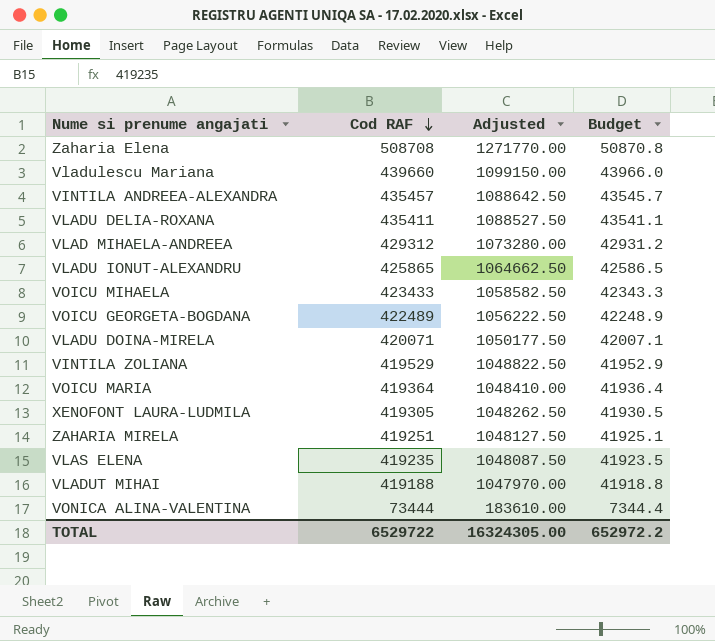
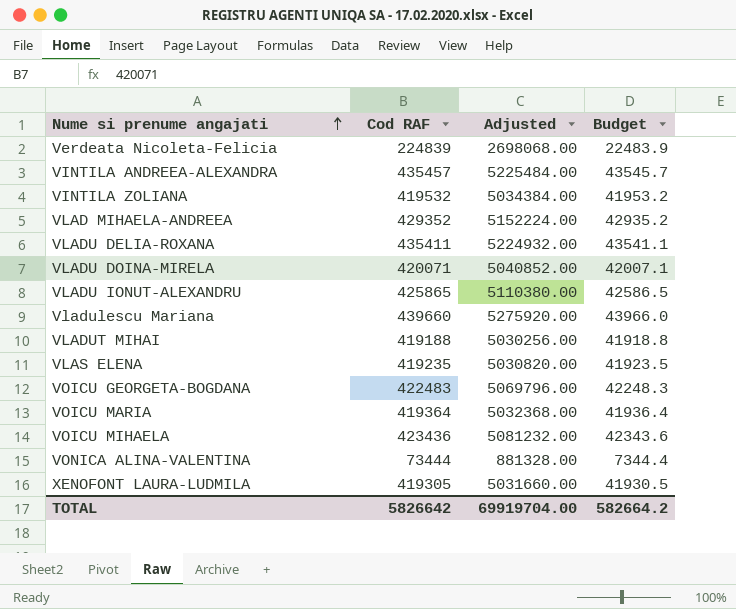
row order: Cod RAF descending -> Nume si prenume angajati ascending
column Adjusted | formula: [Cod RAF] * 2.5 -> [Cod RAF] * 12
row Zaharia Elena: 508708 | 1271770.00 | 50870.8 -> none
row ZAHARIA MIRELA: 419251 | 1048127.50 | 41925.1 -> none
row Verdeata Nicoleta-Felicia: none -> 224839 | 2698068.00 | 22483.9
VINTILA ZOLIANA | Cod RAF: 419529 -> 419532
VINTILA ZOLIANA | Budget: 41952.9 -> 41953.2
VLAD MIHAELA-ANDREEA | Cod RAF: 429312 -> 429352
VLAD MIHAELA-ANDREEA | Budget: 42931.2 -> 42935.2
VOICU GEORGETA-BOGDANA | Cod RAF: 422489 -> 422483
VOICU GEORGETA-BOGDANA | Budget: 42248.9 -> 42248.3
VOICU MIHAELA | Cod RAF: 423433 -> 423436
VOICU MIHAELA | Budget: 42343.3 -> 42343.6
TOTAL | Cod RAF: 6529722 -> 5826642
TOTAL | Adjusted: 16324305.00 -> 69919704.00
TOTAL | Budget: 652972.2 -> 582664.2

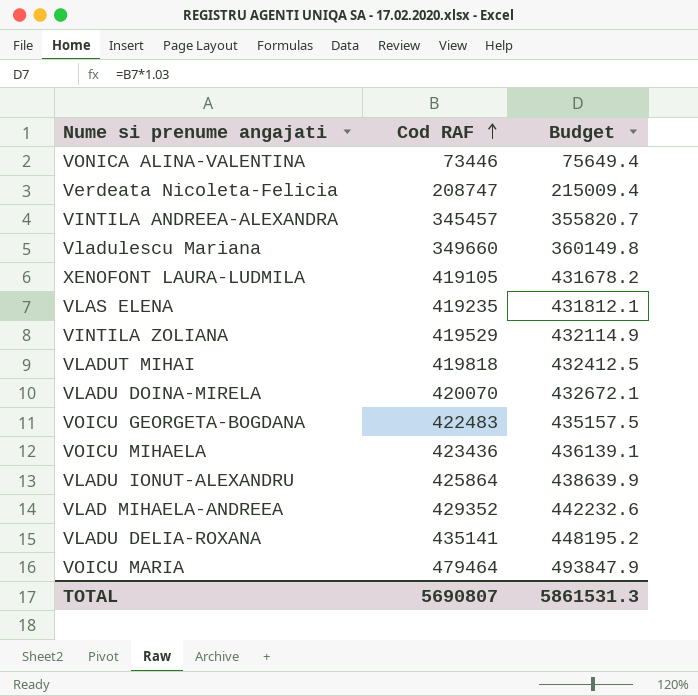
row order: Nume si prenume angajati ascending -> Cod RAF ascending
column Adjusted | formula: [Cod RAF] * 12 -> none
column Budget | formula: [Cod RAF] * 0.1 -> [Cod RAF] * 1.03
VONICA ALINA-VALENTINA | Cod RAF: 73444 -> 73446
Verdeata Nicoleta-Felicia | Cod RAF: 224839 -> 208747
VINTILA ANDREEA-ALEXANDRA | Cod RAF: 435457 -> 345457
Vladulescu Mariana | Cod RAF: 439660 -> 349660
XENOFONT LAURA-LUDMILA | Cod RAF: 419305 -> 419105
VINTILA ZOLIANA | Cod RAF: 419532 -> 419529
VLADUT MIHAI | Cod RAF: 419188 -> 419818
VLADU DOINA-MIRELA | Cod RAF: 420071 -> 420070
VLADU IONUT-ALEXANDRU | Cod RAF: 425865 -> 425864
VLADU DELIA-ROXANA | Cod RAF: 435411 -> 435141
VOICU MARIA | Cod RAF: 419364 -> 479464
TOTAL | Cod RAF: 5826642 -> 5690807
TOTAL | Budget: 582664.2 -> 5861531.3

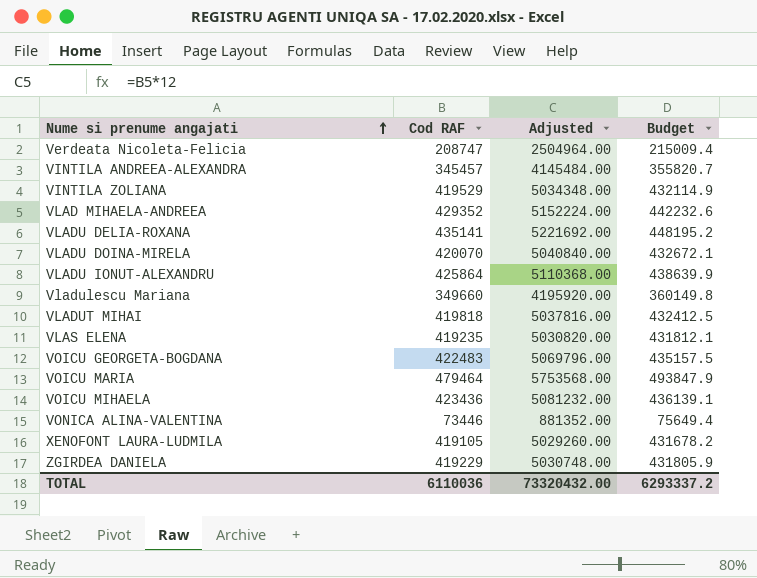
row order: Cod RAF ascending -> Nume si prenume angajati ascending
column Adjusted | formula: none -> [Cod RAF] * 12
row ZGIRDEA DANIELA: none -> 419229 | 5030748.00 | 431805.9
TOTAL | Cod RAF: 5690807 -> 6110036
TOTAL | Budget: 5861531.3 -> 6293337.2

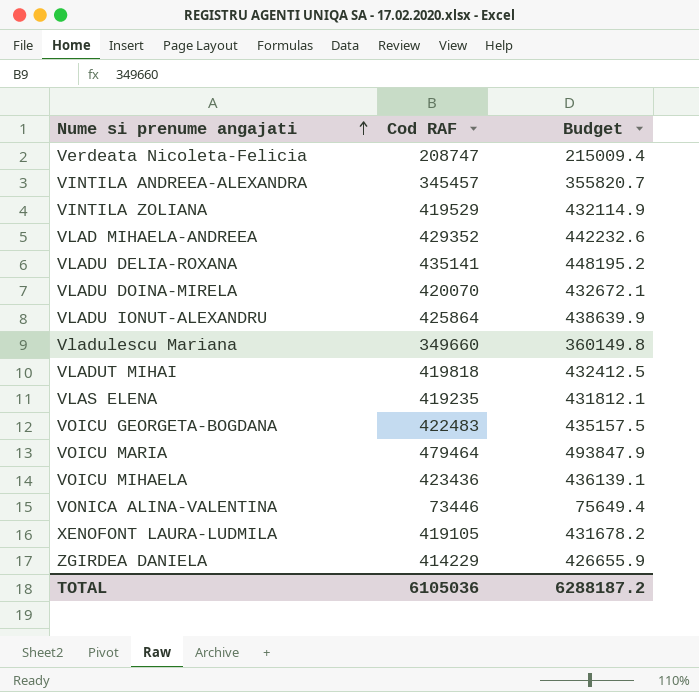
column Adjusted | formula: [Cod RAF] * 12 -> none
ZGIRDEA DANIELA | Cod RAF: 419229 -> 414229
ZGIRDEA DANIELA | Budget: 431805.9 -> 426655.9
TOTAL | Cod RAF: 6110036 -> 6105036
TOTAL | Budget: 6293337.2 -> 6288187.2

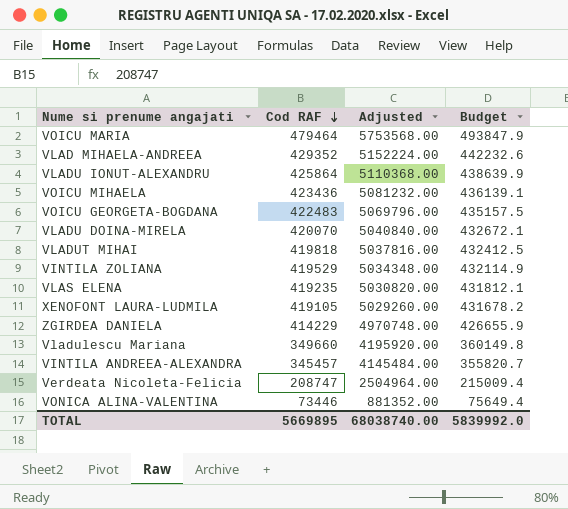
row order: Nume si prenume angajati ascending -> Cod RAF descending
column Adjusted | formula: none -> [Cod RAF] * 12
row VLADU DELIA-ROXANA: 435141 | 448195.2 -> none
TOTAL | Cod RAF: 6105036 -> 5669895
TOTAL | Budget: 6288187.2 -> 5839992.0

